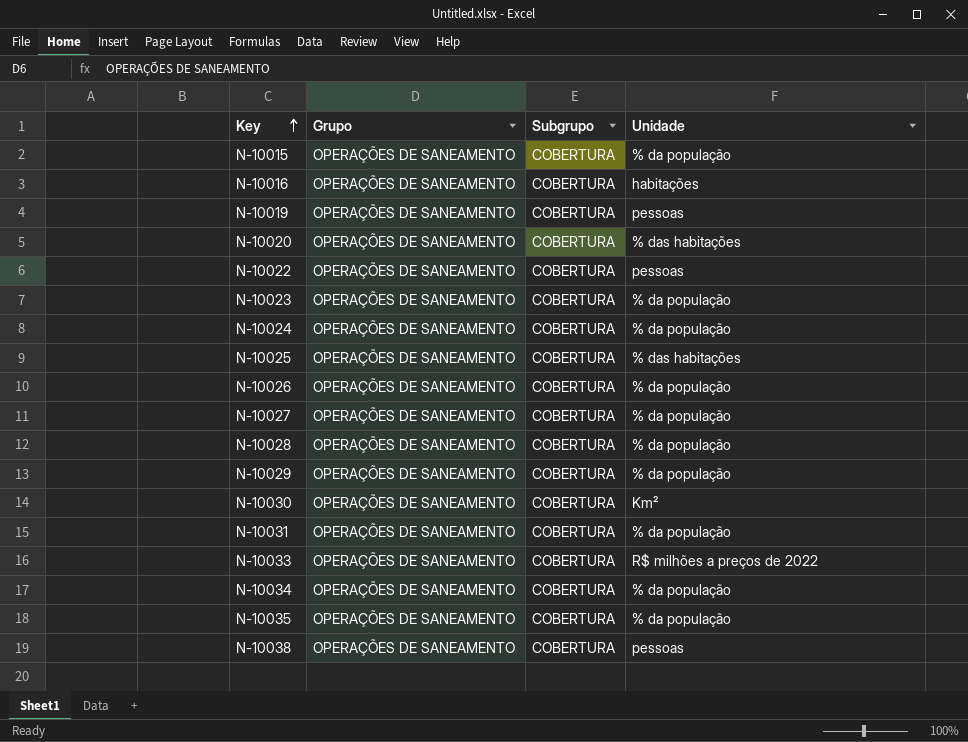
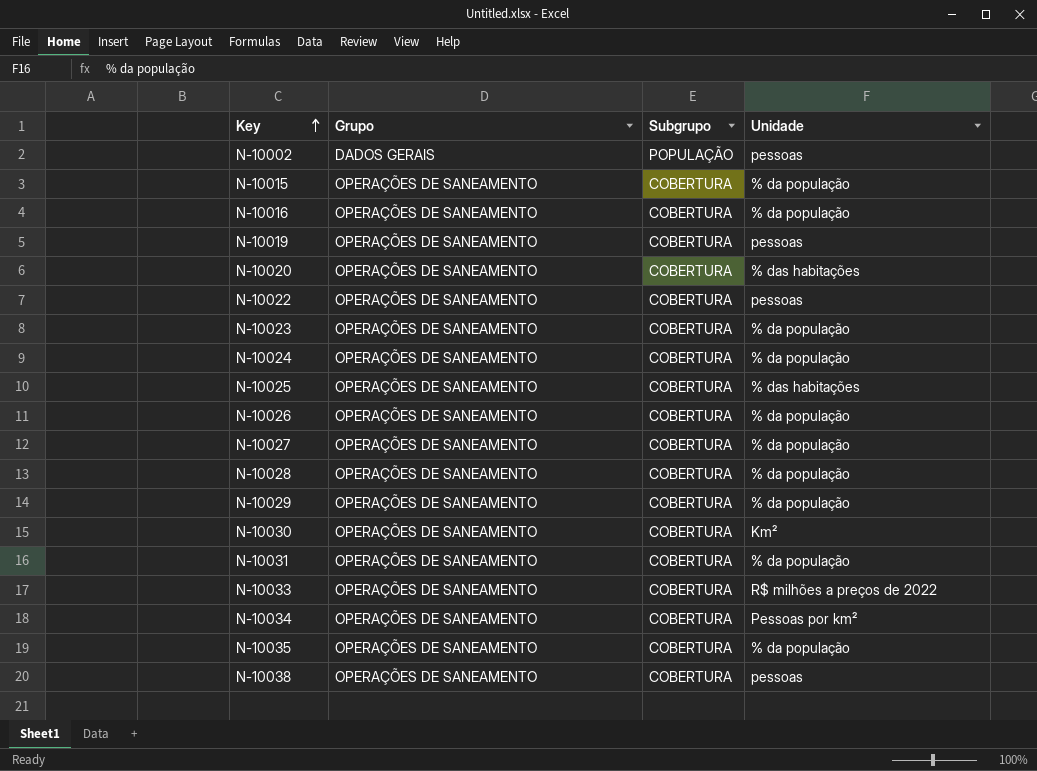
row N-10002: none -> DADOS GERAIS | POPULAÇÃO | pessoas
N-10016 | Unidade: habitações -> % da população
N-10034 | Unidade: % da população -> Pessoas por km²

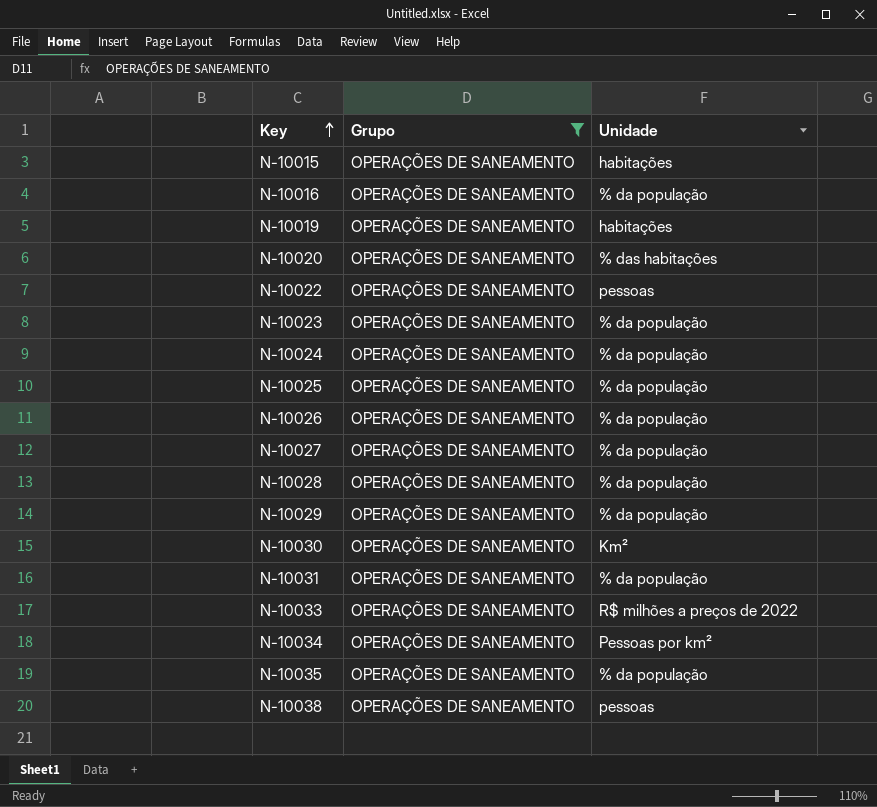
filter: none -> Grupo = OPERAÇÕES DE SANEAMENTO
column Subgrupo | position: 3 -> none
N-10015 | Unidade: % da população -> habitações
N-10019 | Unidade: pessoas -> habitações
N-10025 | Unidade: % das habitações -> % da população

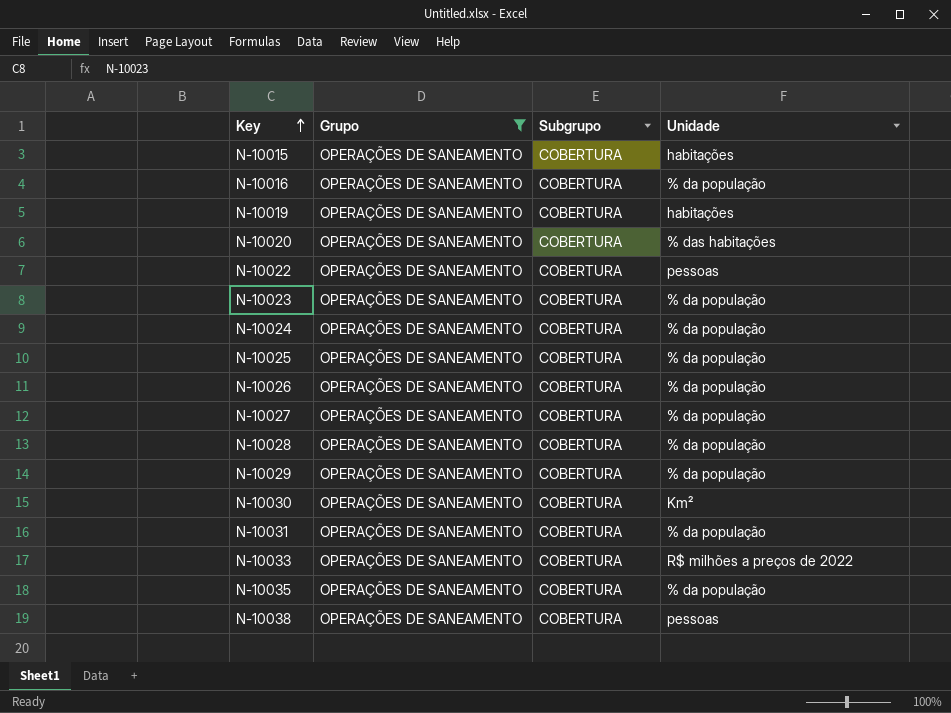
column Subgrupo | position: none -> 3
row N-10034: OPERAÇÕES DE SANEAMENTO | Pessoas por km² -> none

